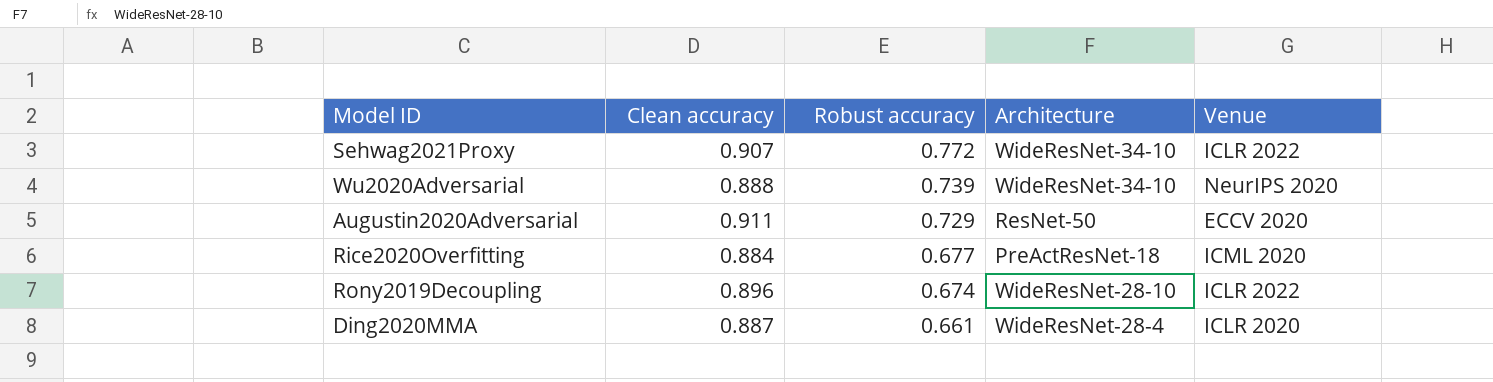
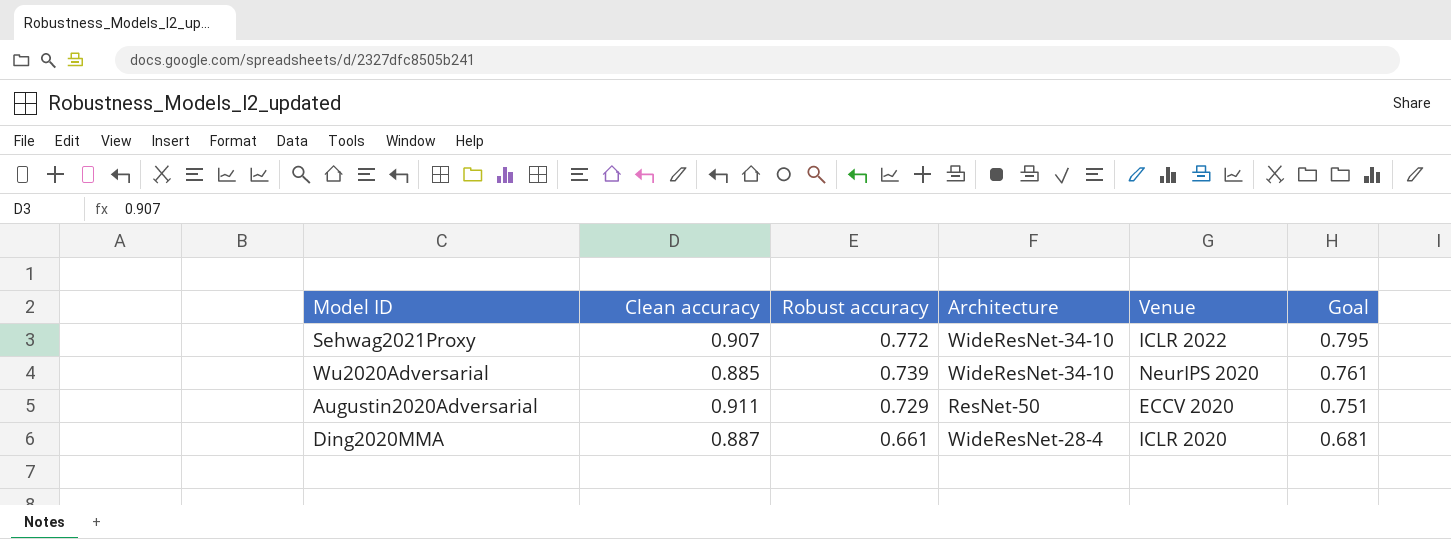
column Goal | formula: none -> [Robust accuracy] * 1.03
row Rice2020Overfitting: 0.884 | 0.677 | PreActResNet-18 | ICML 2020 -> none
row Rony2019Decoupling: 0.896 | 0.674 | WideResNet-28-10 | ICLR 2022 -> none
Wu2020Adversarial | Clean accuracy: 0.888 -> 0.885

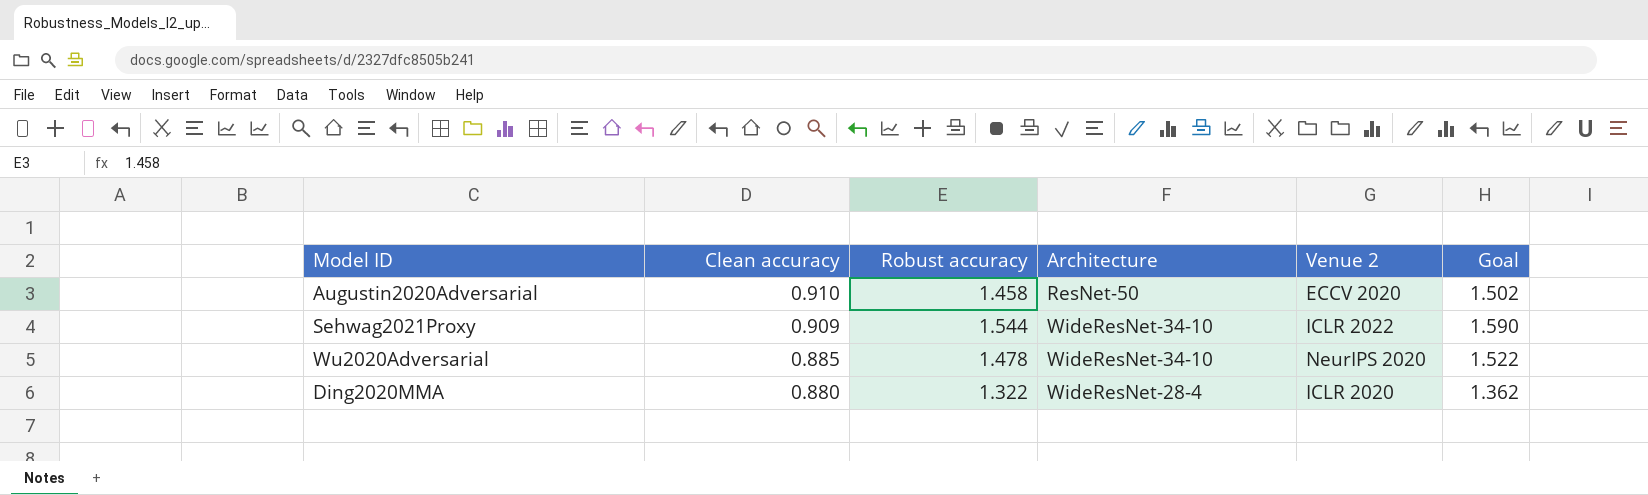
row order: Robust accuracy descending -> Clean accuracy descending
column name: Venue -> Venue 2
Augustin2020Adversarial | Clean accuracy: 0.911 -> 0.910
Augustin2020Adversarial | Robust accuracy: 0.729 -> 1.458
Augustin2020Adversarial | Goal: 0.751 -> 1.502
Sehwag2021Proxy | Clean accuracy: 0.907 -> 0.909
Sehwag2021Proxy | Robust accuracy: 0.772 -> 1.544
Sehwag2021Proxy | Goal: 0.795 -> 1.590
Wu2020Adversarial | Robust accuracy: 0.739 -> 1.478
Wu2020Adversarial | Goal: 0.761 -> 1.522
Ding2020MMA | Clean accuracy: 0.887 -> 0.880
Ding2020MMA | Robust accuracy: 0.661 -> 1.322
Ding2020MMA | Goal: 0.681 -> 1.362

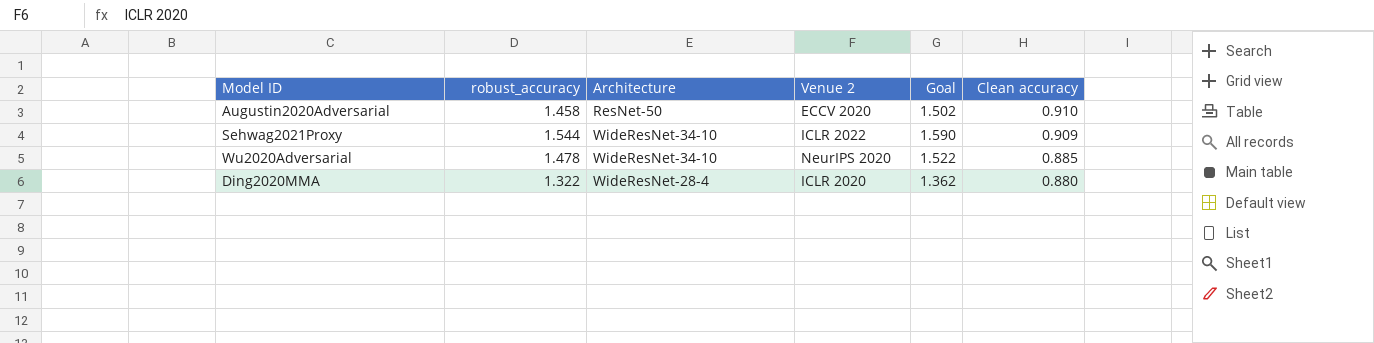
column name: Robust accuracy -> robust_accuracy
column Clean accuracy | position: 2 -> 6

